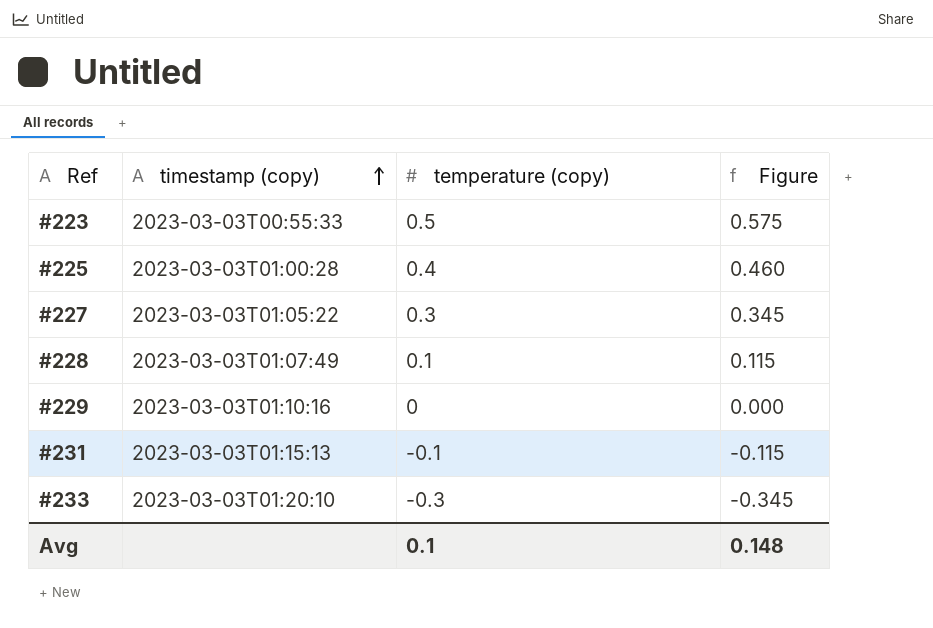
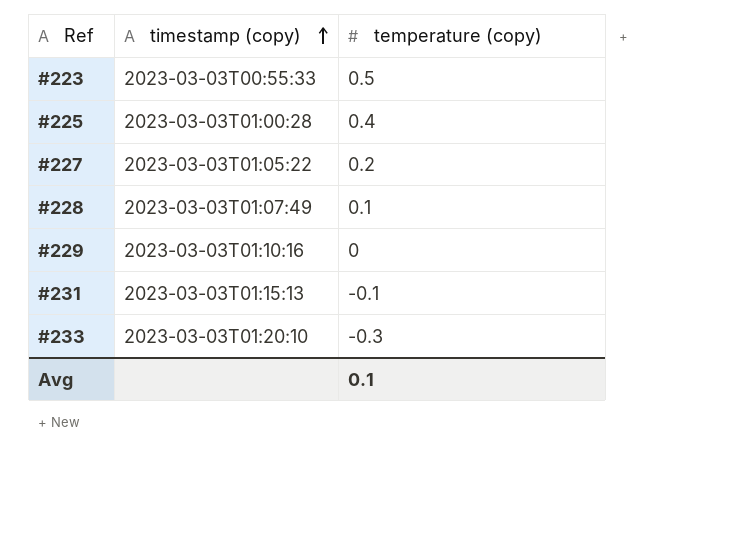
column Figure | formula: [temperature (copy)] * 1.15 -> none
#227 | temperature (copy): 0.3 -> 0.2

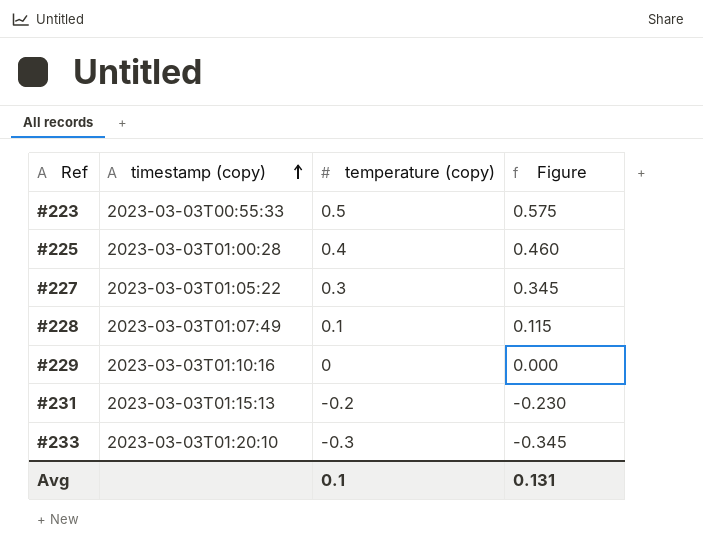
column Figure | formula: none -> [temperature (copy)] * 1.15
#227 | temperature (copy): 0.2 -> 0.3
#231 | temperature (copy): -0.1 -> -0.2

